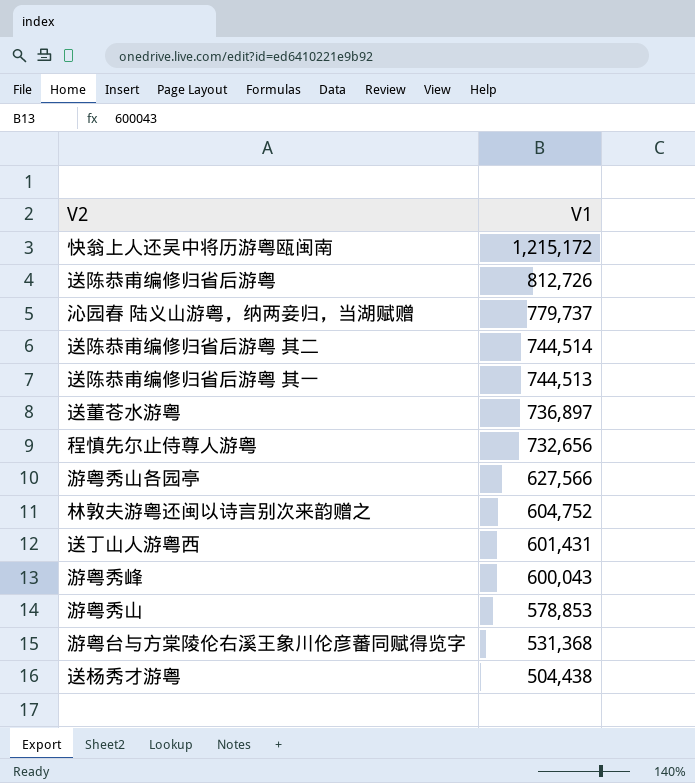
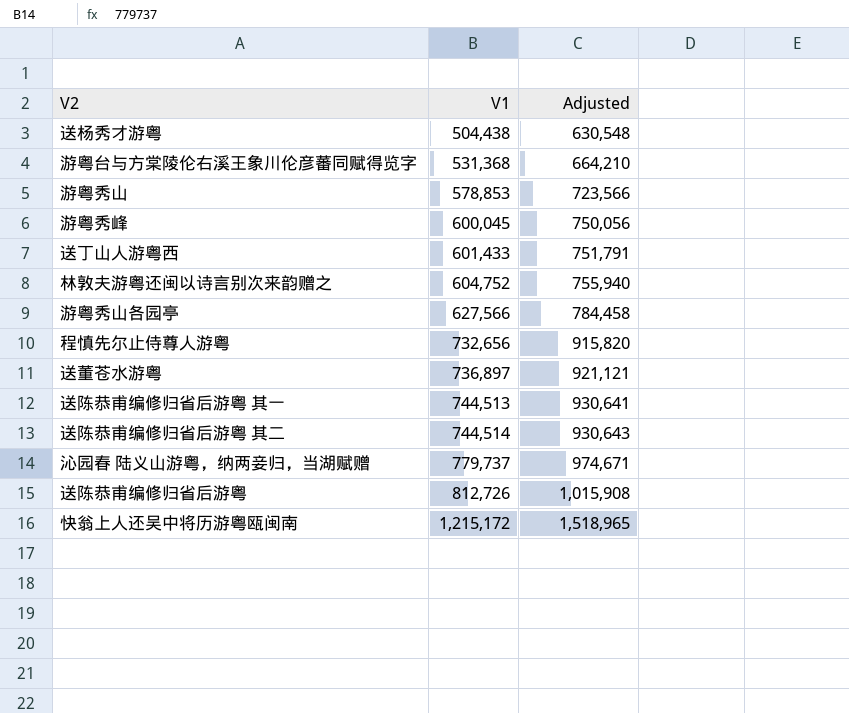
row order: V1 descending -> V1 ascending
column Adjusted | formula: none -> [V1] * 1.25
游粤秀峰 | V1: 600,043 -> 600,045
送丁山人游粤西 | V1: 601,431 -> 601,433

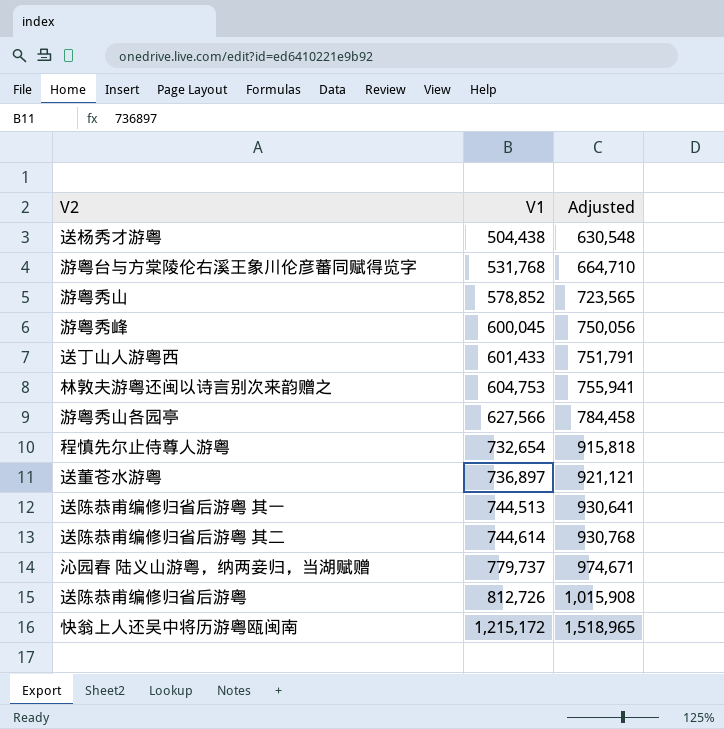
游粤台与方棠陵伦右溪王象川伦彦蕃同赋得览字 | V1: 531,368 -> 531,768
游粤台与方棠陵伦右溪王象川伦彦蕃同赋得览字 | Adjusted: 664,210 -> 664,710
游粤秀山 | V1: 578,853 -> 578,852
游粤秀山 | Adjusted: 723,566 -> 723,565
林敦夫游粤还闽以诗言别次来韵赠之 | V1: 604,752 -> 604,753
林敦夫游粤还闽以诗言别次来韵赠之 | Adjusted: 755,940 -> 755,941
程慎先尔止侍尊人游粤 | V1: 732,656 -> 732,654
程慎先尔止侍尊人游粤 | Adjusted: 915,820 -> 915,818
送陈恭甫编修归省后游粤 其二 | V1: 744,514 -> 744,614
送陈恭甫编修归省后游粤 其二 | Adjusted: 930,643 -> 930,768

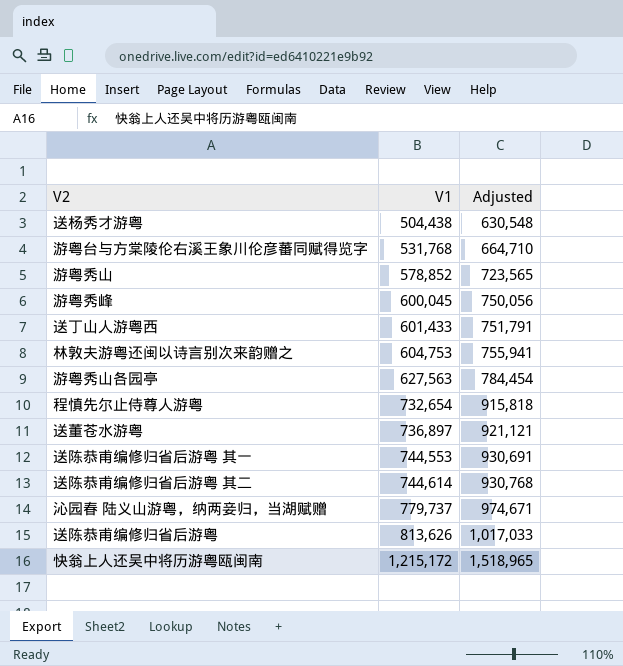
游粤秀山各园亭 | V1: 627,566 -> 627,563
游粤秀山各园亭 | Adjusted: 784,458 -> 784,454
送陈恭甫编修归省后游粤 其一 | V1: 744,513 -> 744,553
送陈恭甫编修归省后游粤 其一 | Adjusted: 930,641 -> 930,691
送陈恭甫编修归省后游粤 | V1: 812,726 -> 813,626
送陈恭甫编修归省后游粤 | Adjusted: 1,015,908 -> 1,017,033

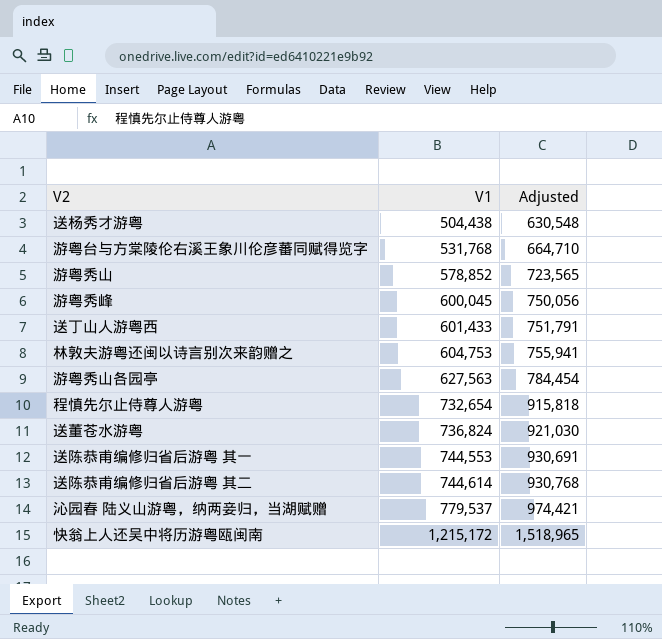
row 送陈恭甫编修归省后游粤: 813,626 | 1,017,033 -> none
送董苍水游粤 | V1: 736,897 -> 736,824
送董苍水游粤 | Adjusted: 921,121 -> 921,030
沁园春 陆义山游粤，纳两妾归，当湖赋赠 | V1: 779,737 -> 779,537
沁园春 陆义山游粤，纳两妾归，当湖赋赠 | Adjusted: 974,671 -> 974,421

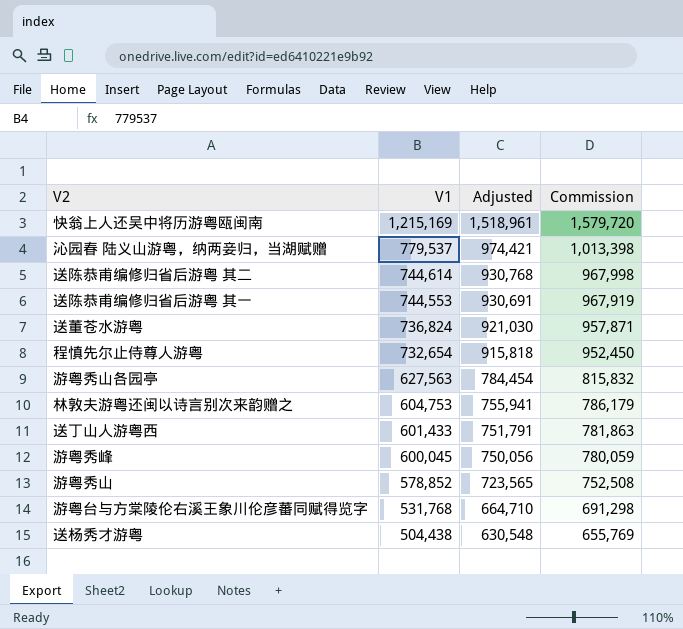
row order: V1 ascending -> V1 descending
column Commission | formula: none -> [V1] * 1.3
快翁上人还吴中将历游粤瓯闽南 | V1: 1,215,172 -> 1,215,169
快翁上人还吴中将历游粤瓯闽南 | Adjusted: 1,518,965 -> 1,518,961

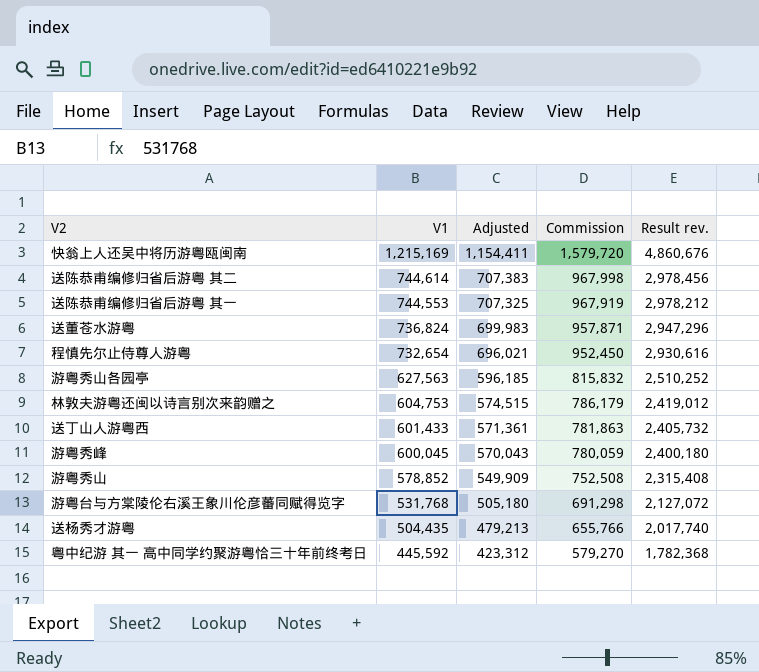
column Adjusted | formula: [V1] * 1.25 -> [V1] * 0.95
column Result rev. | formula: none -> [V1] * 4
row 沁园春 陆义山游粤，纳两妾归，当湖赋赠: 779,537 | 974,421 | 1,013,398 -> none
送杨秀才游粤 | V1: 504,438 -> 504,435
送杨秀才游粤 | Commission: 655,769 -> 655,766
row 粤中纪游 其一 高中同学约聚游粤恰三十年前终考日: none -> 445,592 | 423,312 | 579,270 | 1,782,368

